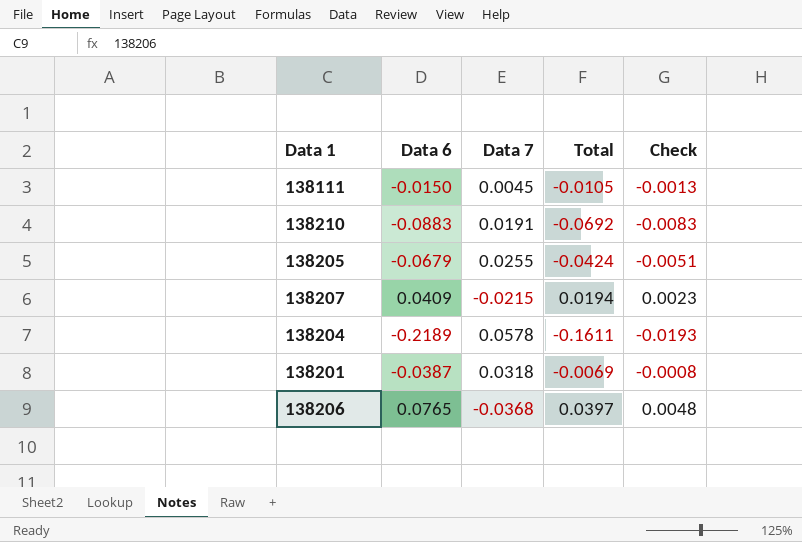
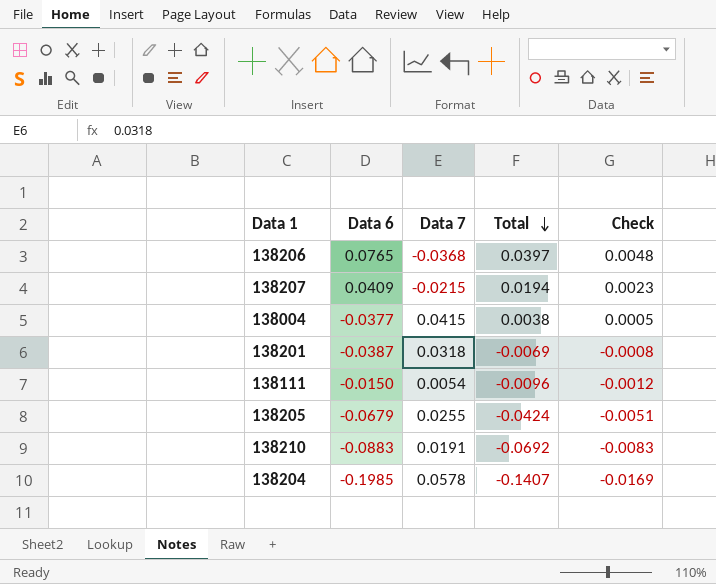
row order: none -> Total descending
row 138004: none -> -0.0377 | 0.0415 | 0.0038 | 0.0005
138111 | Data 7: 0.0045 -> 0.0054
138111 | Total: -0.0105 -> -0.0096
138111 | Check: -0.0013 -> -0.0012
138204 | Data 6: -0.2189 -> -0.1985
138204 | Total: -0.1611 -> -0.1407
138204 | Check: -0.0193 -> -0.0169

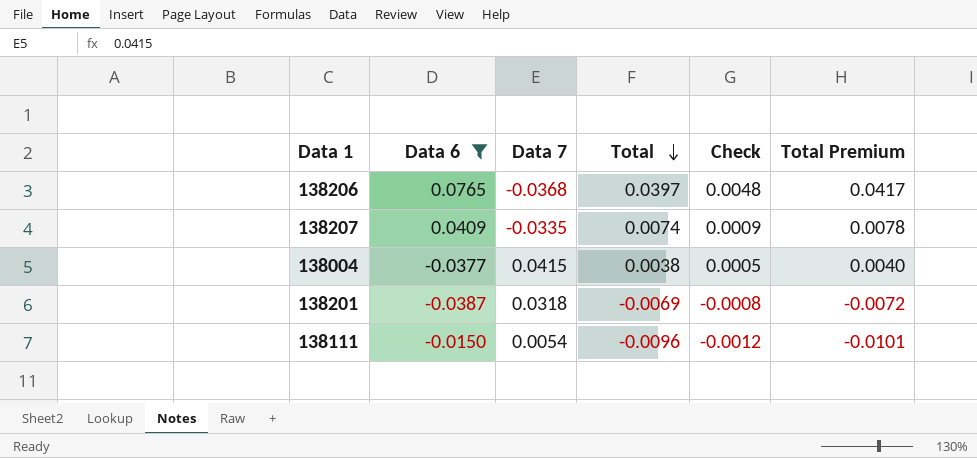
filter: none -> Data 6 >= -0.0387
column Total Premium | formula: none -> [Total] * 1.05
138207 | Data 7: -0.0215 -> -0.0335
138207 | Total: 0.0194 -> 0.0074
138207 | Check: 0.0023 -> 0.0009

